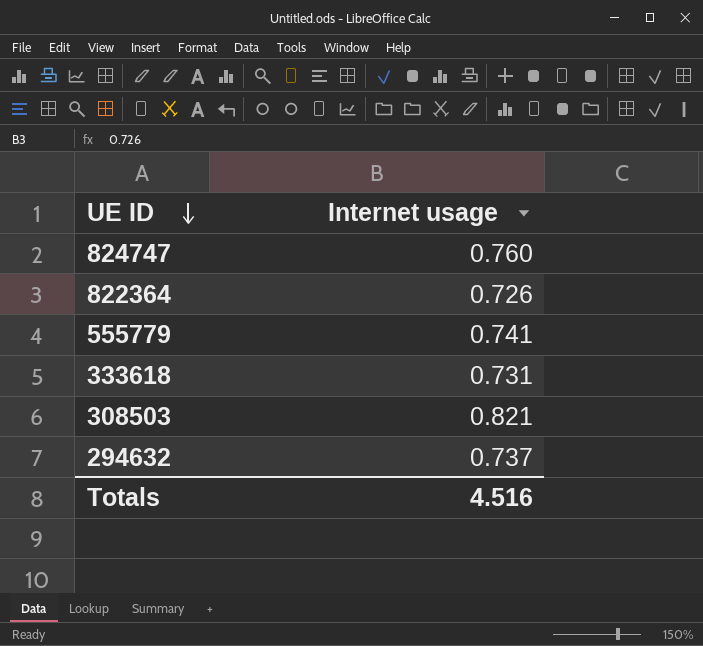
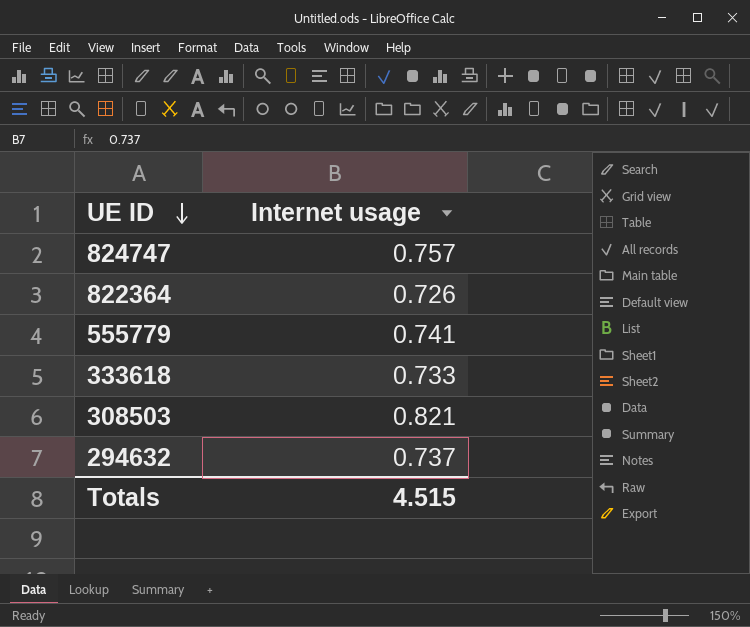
824747 | Internet usage: 0.760 -> 0.757
333618 | Internet usage: 0.731 -> 0.733
Totals | Internet usage: 4.516 -> 4.515

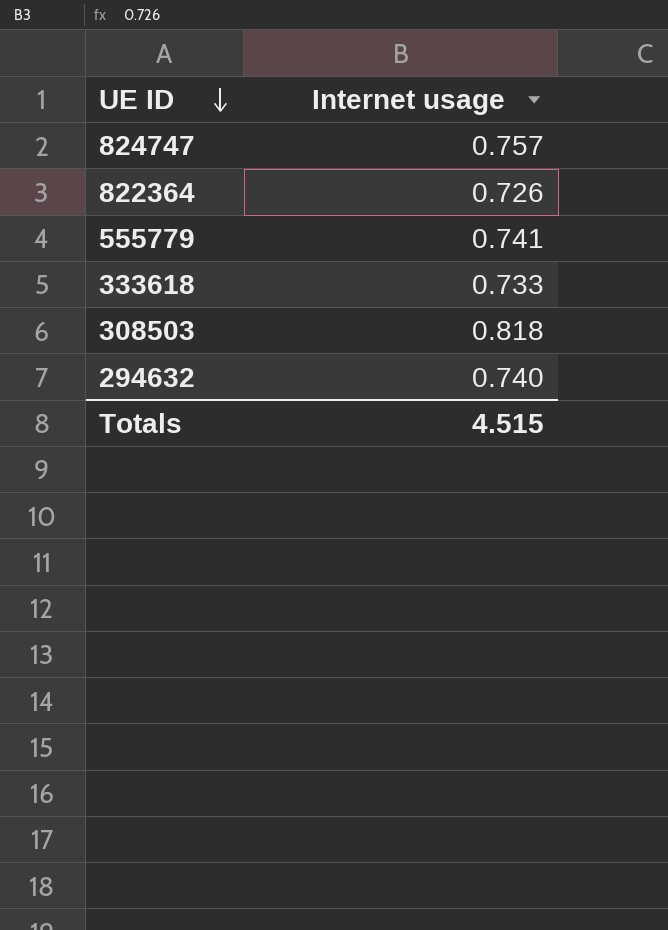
308503 | Internet usage: 0.821 -> 0.818
294632 | Internet usage: 0.737 -> 0.740

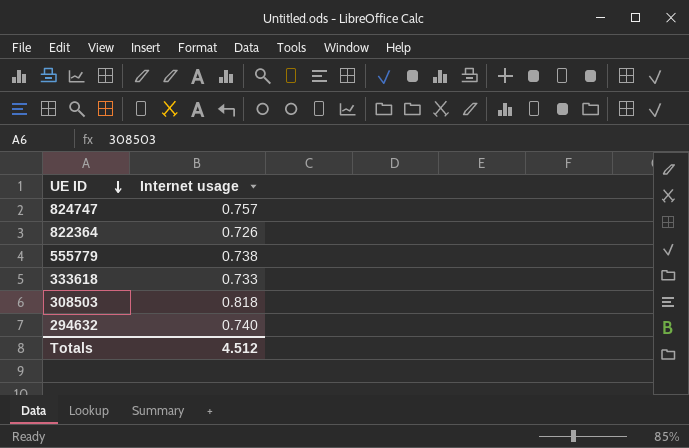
555779 | Internet usage: 0.741 -> 0.738
Totals | Internet usage: 4.515 -> 4.512

